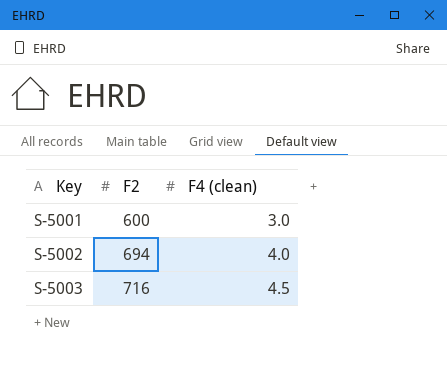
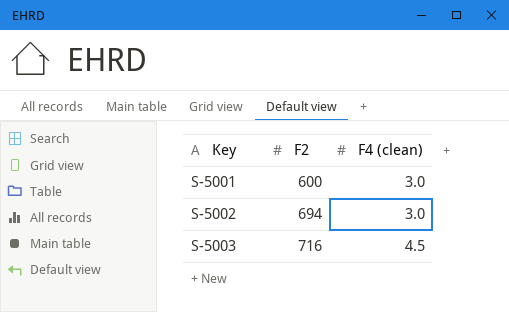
S-5002 | F4 (clean): 4.0 -> 3.0

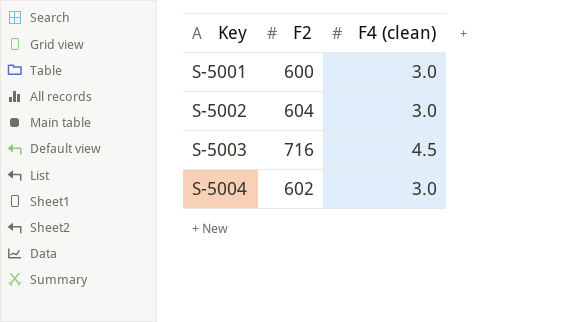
S-5002 | F2: 694 -> 604
row S-5004: none -> 602 | 3.0

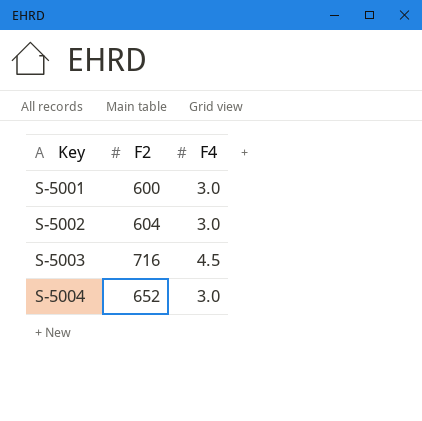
column name: F4 (clean) -> F4
S-5004 | F2: 602 -> 652

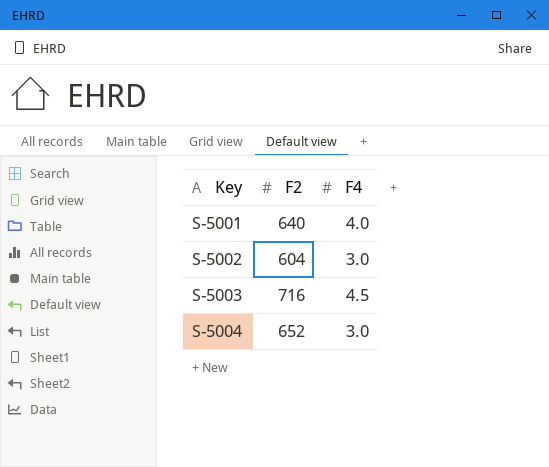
S-5001 | F2: 600 -> 640
S-5001 | F4: 3.0 -> 4.0

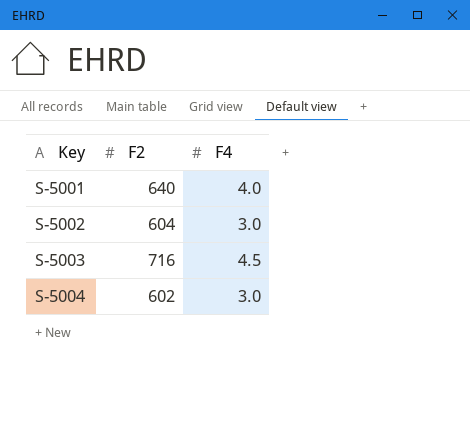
S-5004 | F2: 652 -> 602

